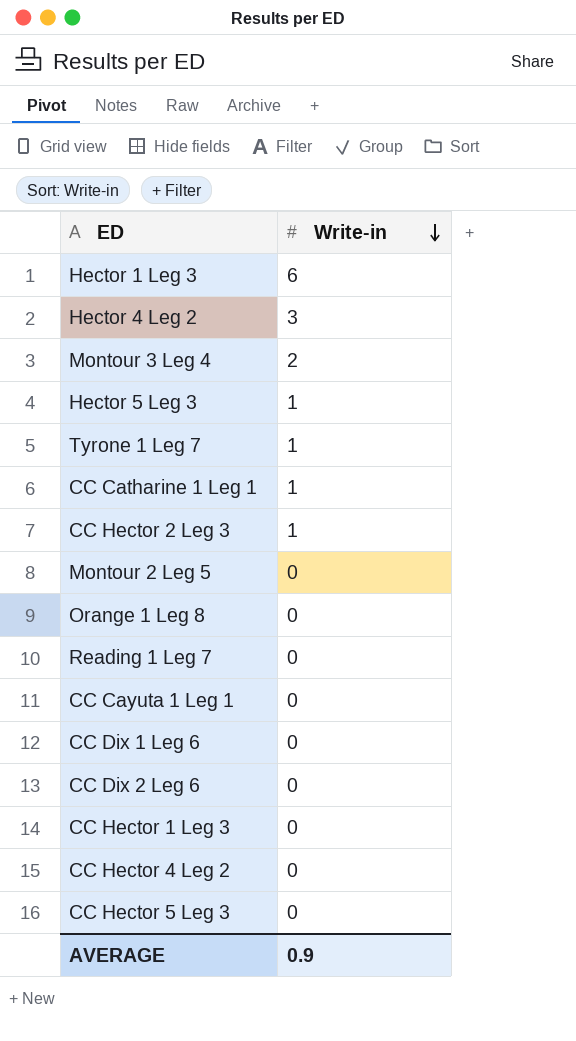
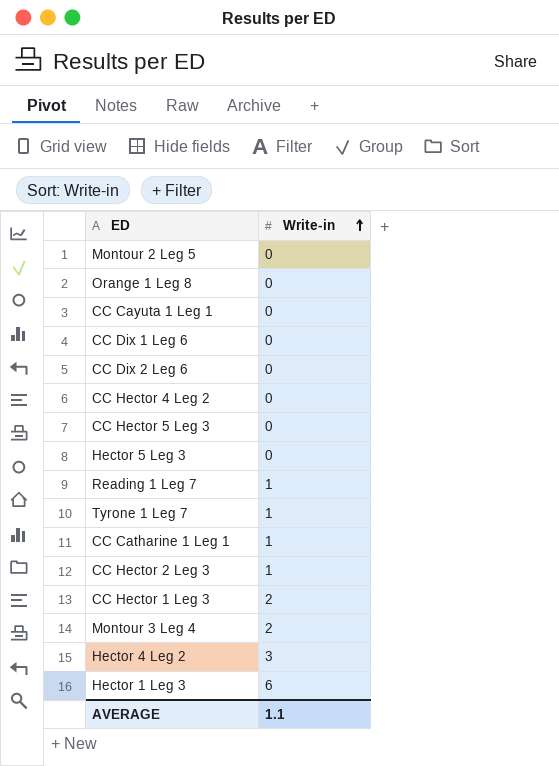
row order: Write-in descending -> Write-in ascending
Hector 5 Leg 3 | Write-in: 1 -> 0
Reading 1 Leg 7 | Write-in: 0 -> 1
CC Hector 1 Leg 3 | Write-in: 0 -> 2
AVERAGE | Write-in: 0.9 -> 1.1

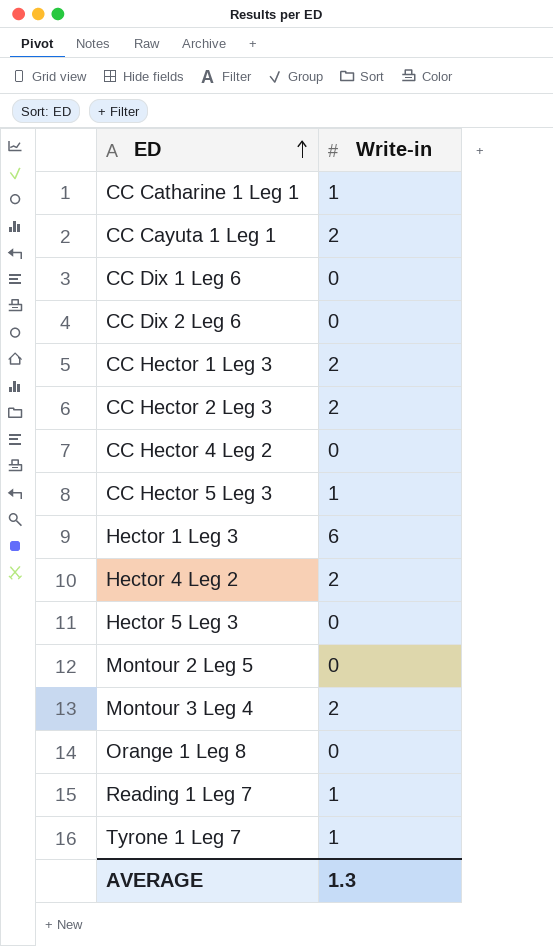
row order: Write-in ascending -> ED ascending
CC Cayuta 1 Leg 1 | Write-in: 0 -> 2
CC Hector 2 Leg 3 | Write-in: 1 -> 2
CC Hector 5 Leg 3 | Write-in: 0 -> 1
Hector 4 Leg 2 | Write-in: 3 -> 2
AVERAGE | Write-in: 1.1 -> 1.3

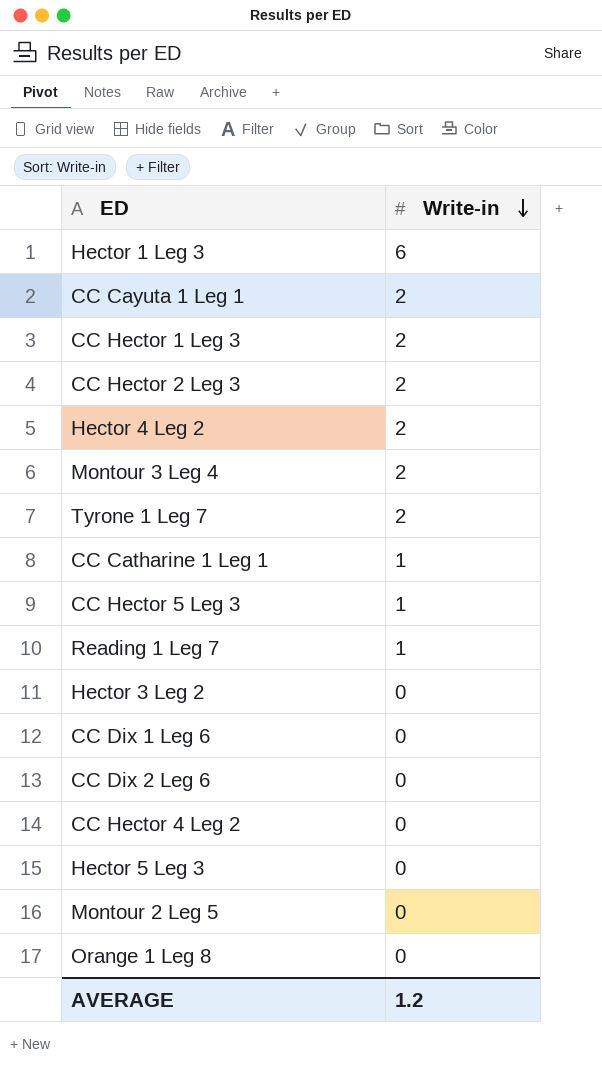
row order: ED ascending -> Write-in descending
Tyrone 1 Leg 7 | Write-in: 1 -> 2
row Hector 3 Leg 2: none -> 0
AVERAGE | Write-in: 1.3 -> 1.2

